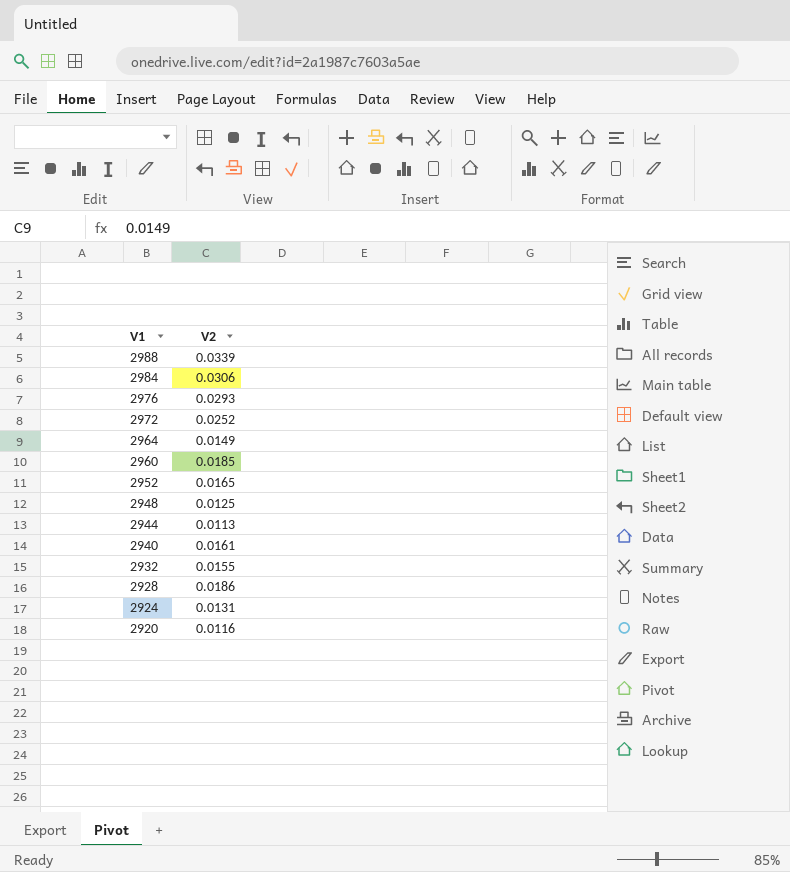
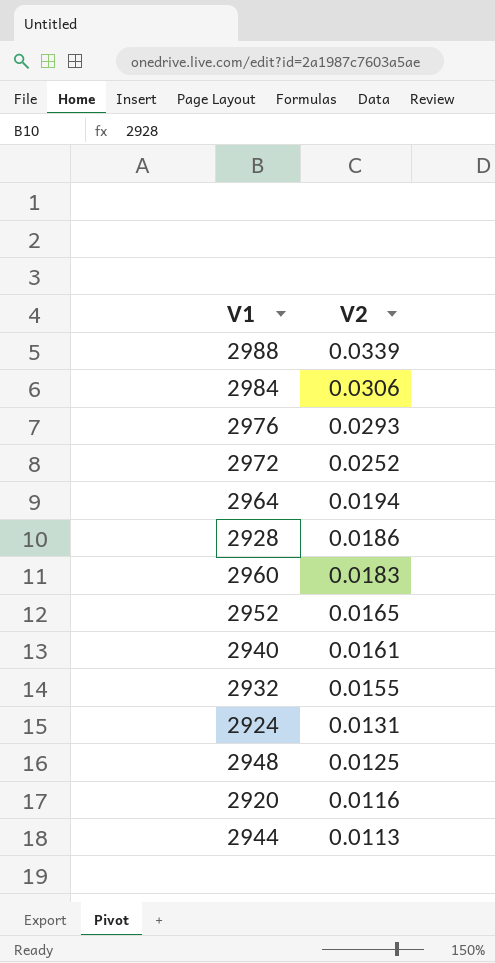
row order: V1 descending -> V2 descending
2964 | V2: 0.0149 -> 0.0194
2960 | V2: 0.0185 -> 0.0183

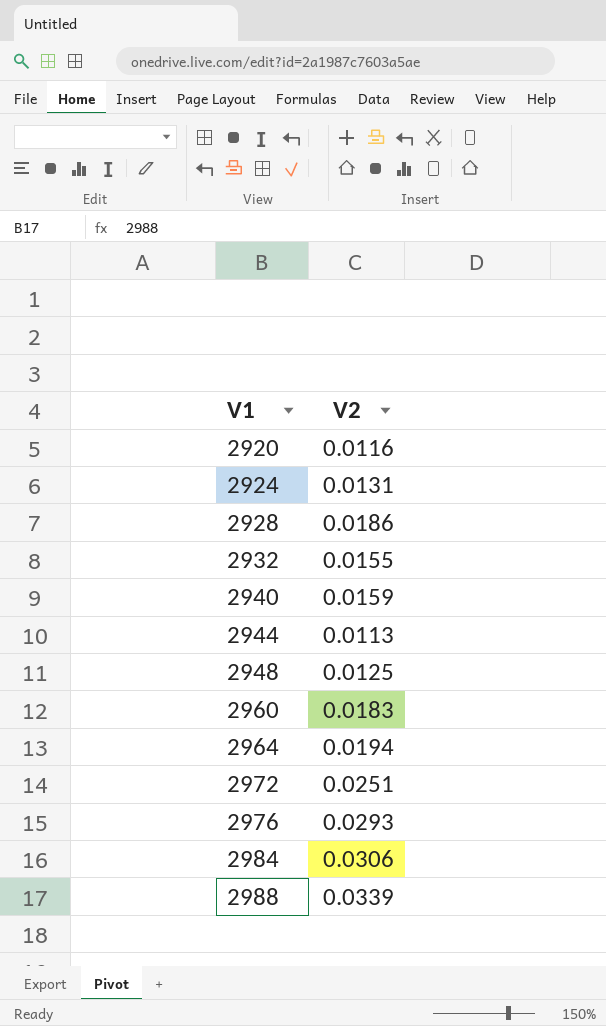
row order: V2 descending -> V1 ascending
row 2952: 0.0165 -> none
2940 | V2: 0.0161 -> 0.0159
2972 | V2: 0.0252 -> 0.0251

